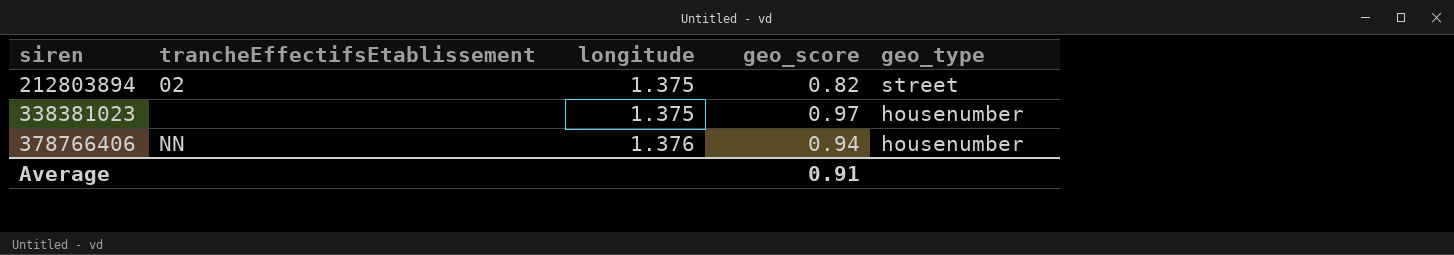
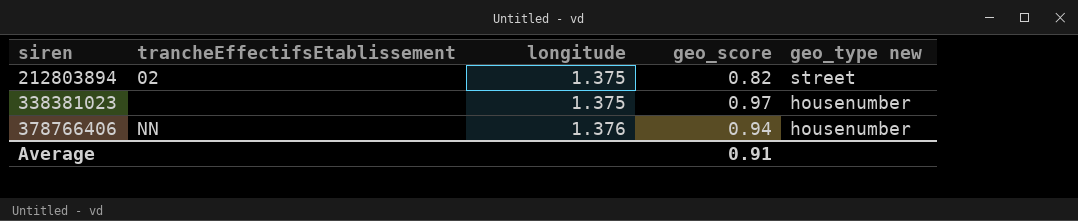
column name: geo_type -> geo_type new

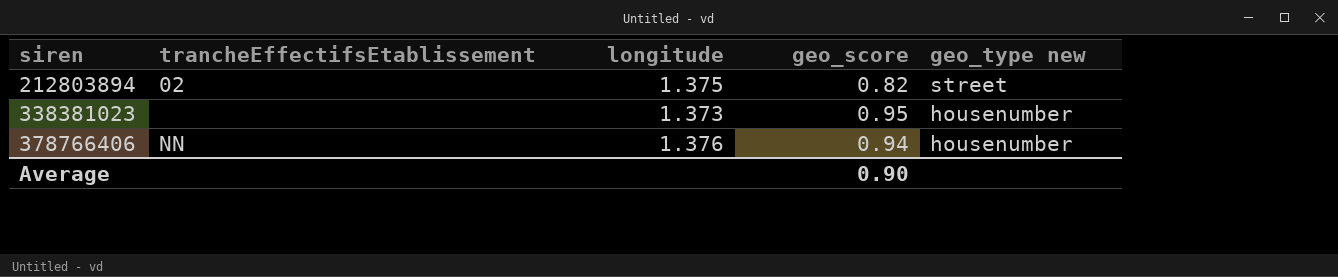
338381023 | longitude: 1.375 -> 1.373
338381023 | geo_score: 0.97 -> 0.95
Average | geo_score: 0.91 -> 0.90

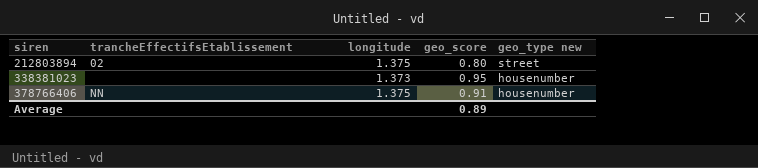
212803894 | geo_score: 0.82 -> 0.80
378766406 | longitude: 1.376 -> 1.375
378766406 | geo_score: 0.94 -> 0.91
Average | geo_score: 0.90 -> 0.89

